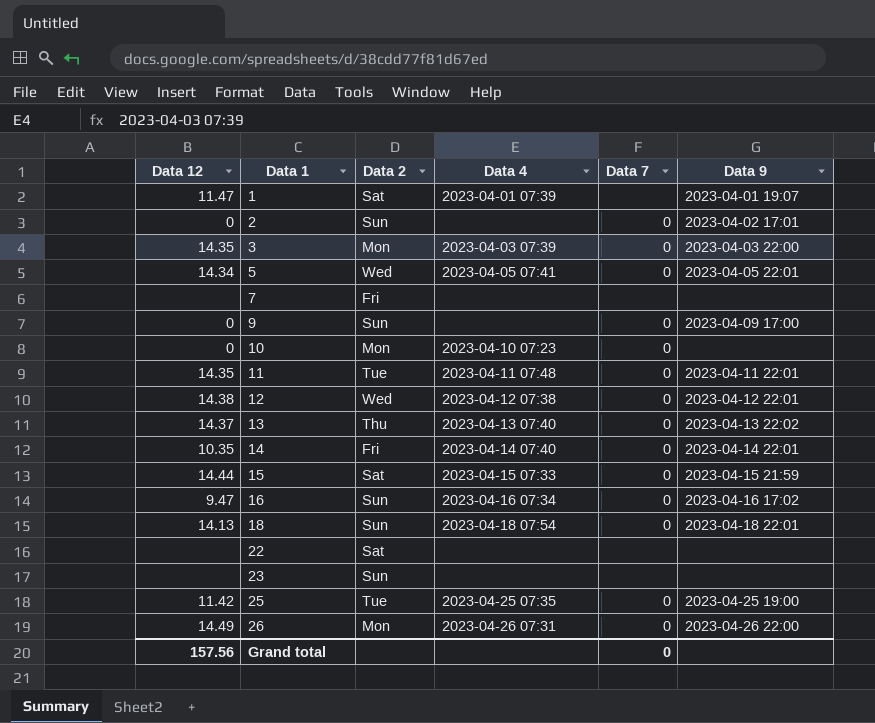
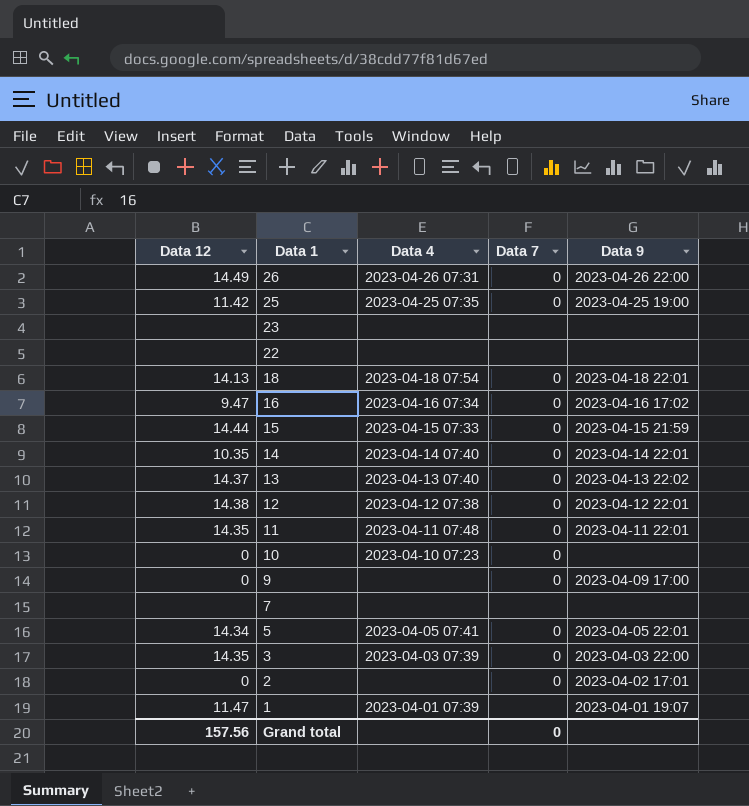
row order: Data 1 ascending -> Data 1 descending
column Data 2 | position: 3 -> none

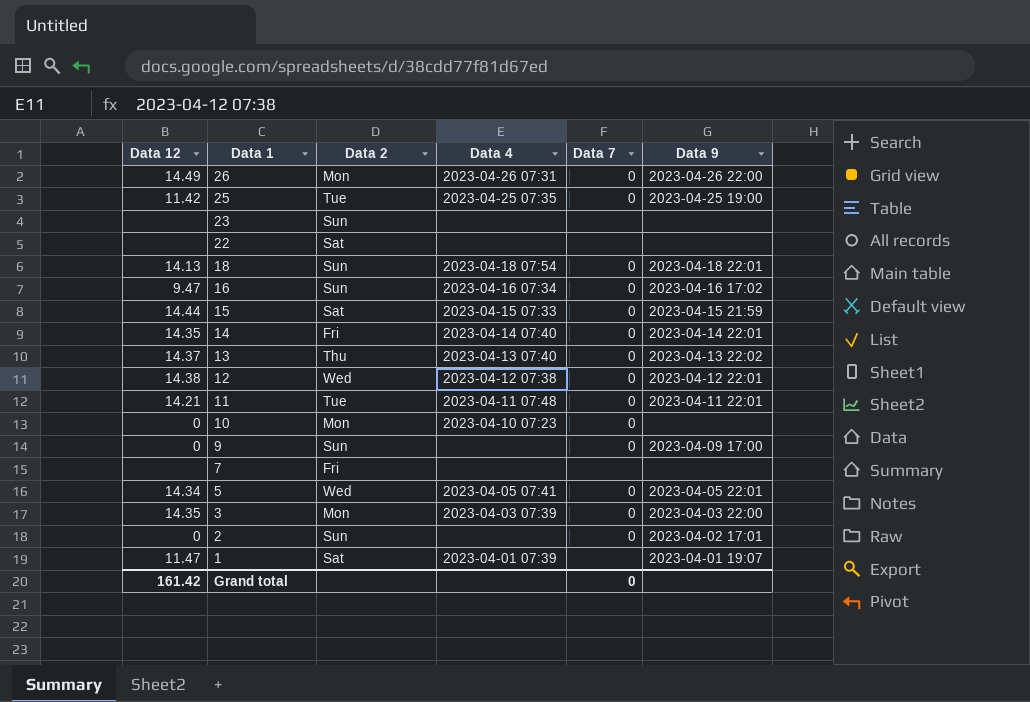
column Data 2 | position: none -> 3
14 | Data 12: 10.35 -> 14.35
11 | Data 12: 14.35 -> 14.21
Grand total | Data 12: 157.56 -> 161.42

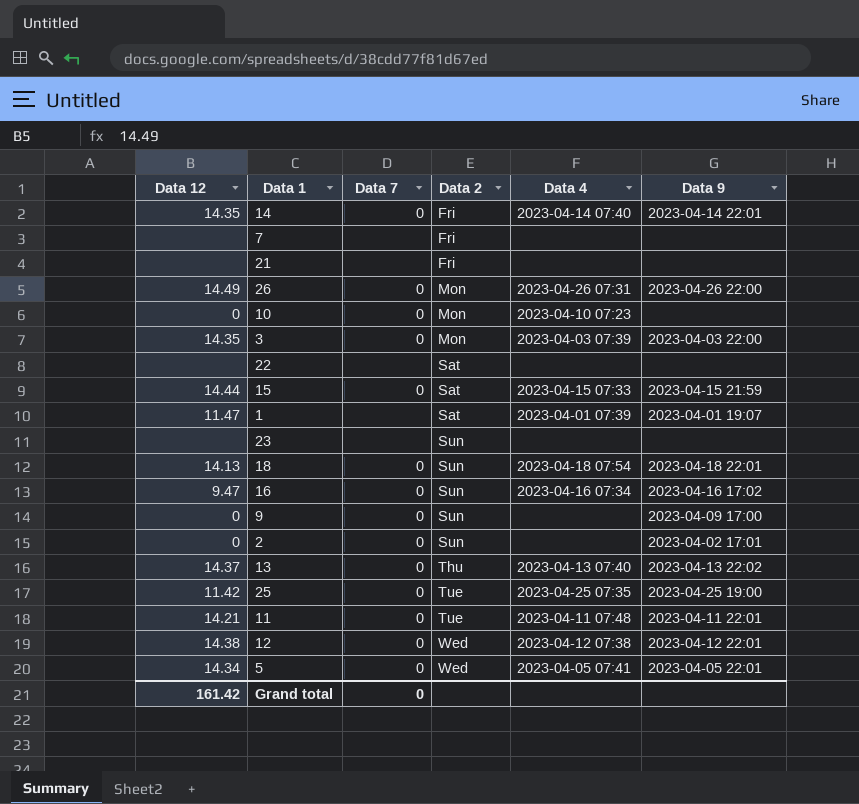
row order: Data 1 descending -> Data 2 ascending
column Data 7 | position: 5 -> 3
row 21: none -> none | none | Fri | none | none

